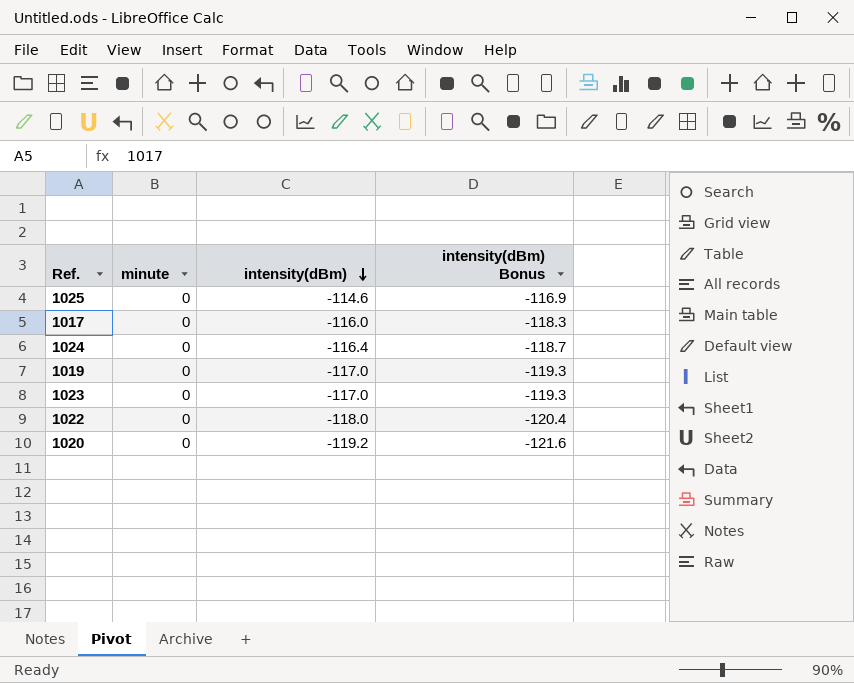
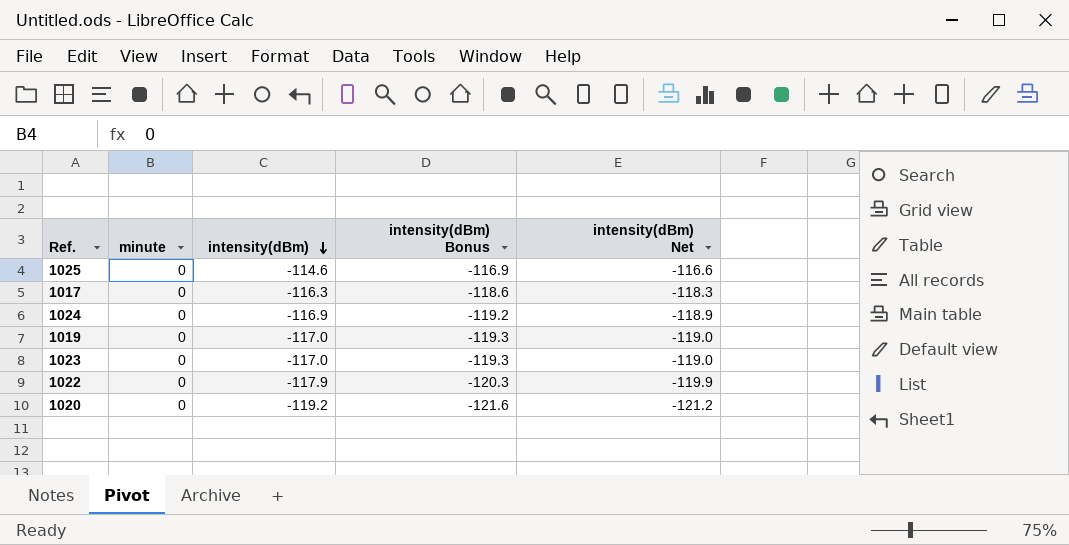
column intensity(dBm) Net | formula: none -> [intensity(dBm)] - 2
1017 | intensity(dBm): -116.0 -> -116.3
1017 | intensity(dBm) Bonus: -118.3 -> -118.6
1024 | intensity(dBm): -116.4 -> -116.9
1024 | intensity(dBm) Bonus: -118.7 -> -119.2
1022 | intensity(dBm): -118.0 -> -117.9
1022 | intensity(dBm) Bonus: -120.4 -> -120.3

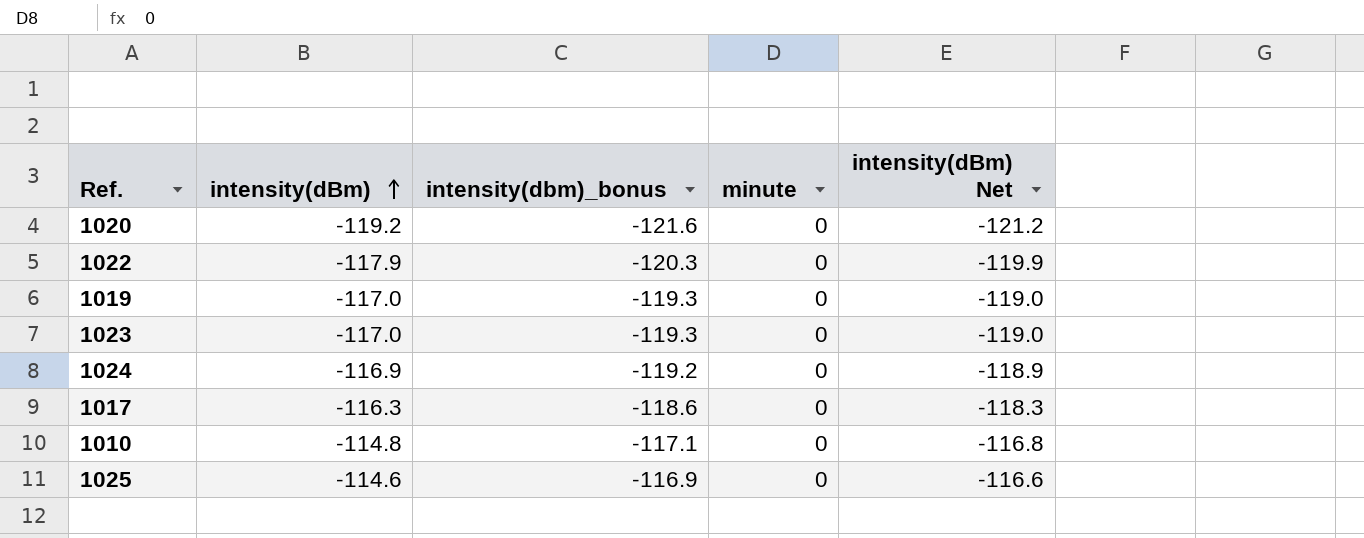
row order: intensity(dBm) descending -> intensity(dBm) ascending
column name: intensity(dBm) Bonus -> intensity(dbm)_bonus
column minute | position: 2 -> 4
row 1010: none -> -114.8 | -117.1 | 0 | -116.8

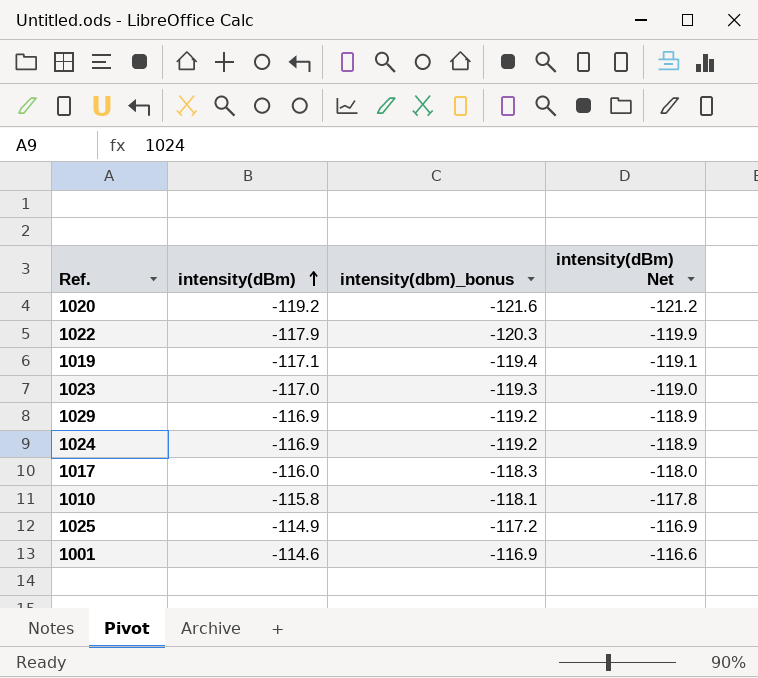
column minute | position: 4 -> none
1019 | intensity(dBm): -117.0 -> -117.1
1019 | intensity(dbm)_bonus: -119.3 -> -119.4
1019 | intensity(dBm) Net: -119.0 -> -119.1
row 1029: none -> -116.9 | -119.2 | -118.9
1017 | intensity(dBm): -116.3 -> -116.0
1017 | intensity(dbm)_bonus: -118.6 -> -118.3
1017 | intensity(dBm) Net: -118.3 -> -118.0
1010 | intensity(dBm): -114.8 -> -115.8
1010 | intensity(dbm)_bonus: -117.1 -> -118.1
1010 | intensity(dBm) Net: -116.8 -> -117.8
1025 | intensity(dBm): -114.6 -> -114.9
1025 | intensity(dbm)_bonus: -116.9 -> -117.2
1025 | intensity(dBm) Net: -116.6 -> -116.9
row 1001: none -> -114.6 | -116.9 | -116.6

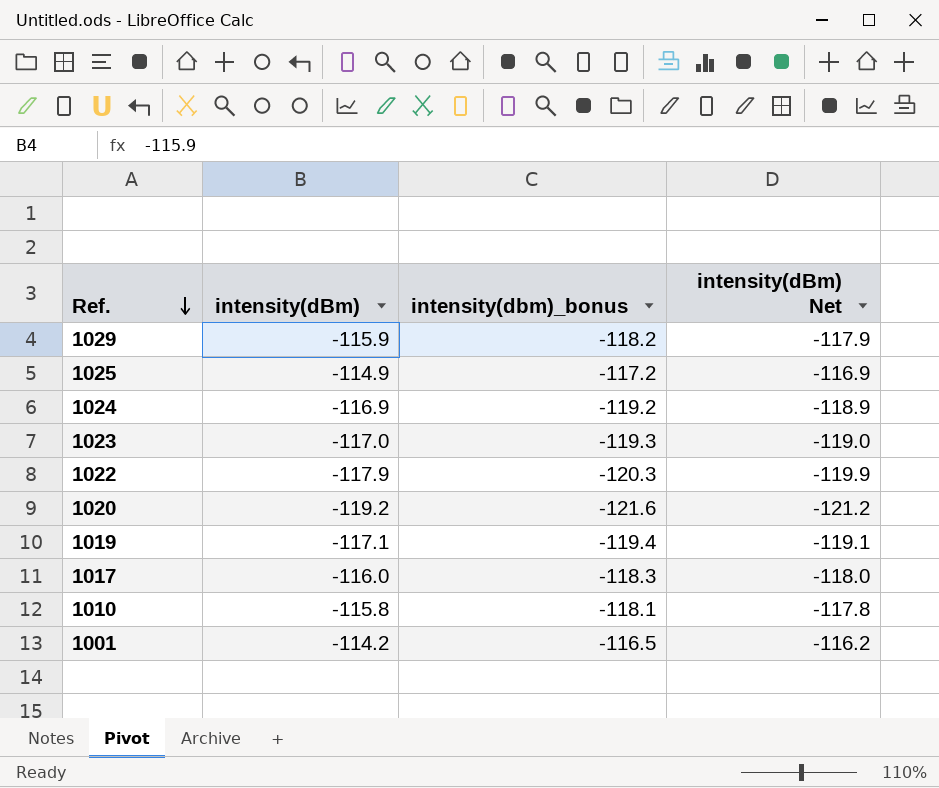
row order: intensity(dBm) ascending -> Ref. descending
1029 | intensity(dBm): -116.9 -> -115.9
1029 | intensity(dbm)_bonus: -119.2 -> -118.2
1029 | intensity(dBm) Net: -118.9 -> -117.9
1001 | intensity(dBm): -114.6 -> -114.2
1001 | intensity(dbm)_bonus: -116.9 -> -116.5
1001 | intensity(dBm) Net: -116.6 -> -116.2

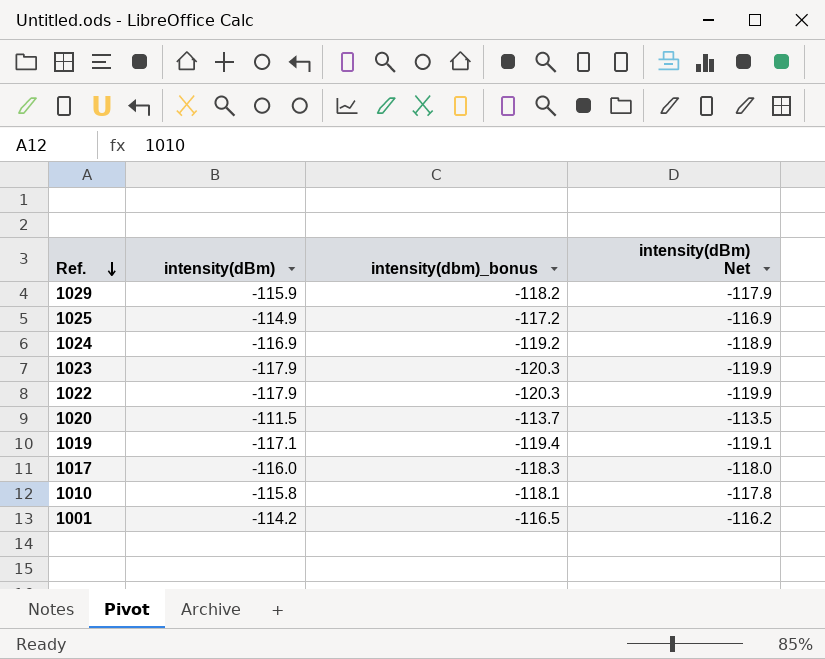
1023 | intensity(dBm): -117.0 -> -117.9
1023 | intensity(dbm)_bonus: -119.3 -> -120.3
1023 | intensity(dBm) Net: -119.0 -> -119.9
1020 | intensity(dBm): -119.2 -> -111.5
1020 | intensity(dbm)_bonus: -121.6 -> -113.7
1020 | intensity(dBm) Net: -121.2 -> -113.5

